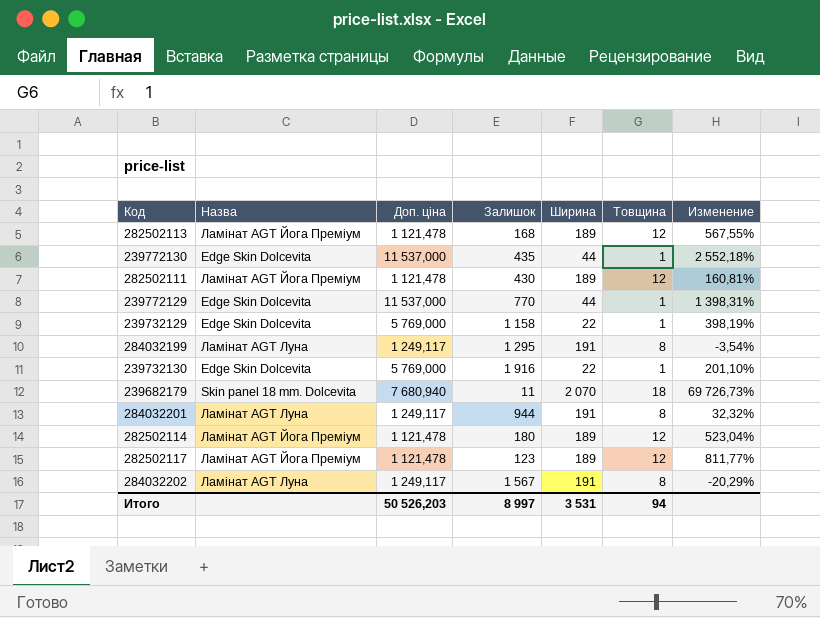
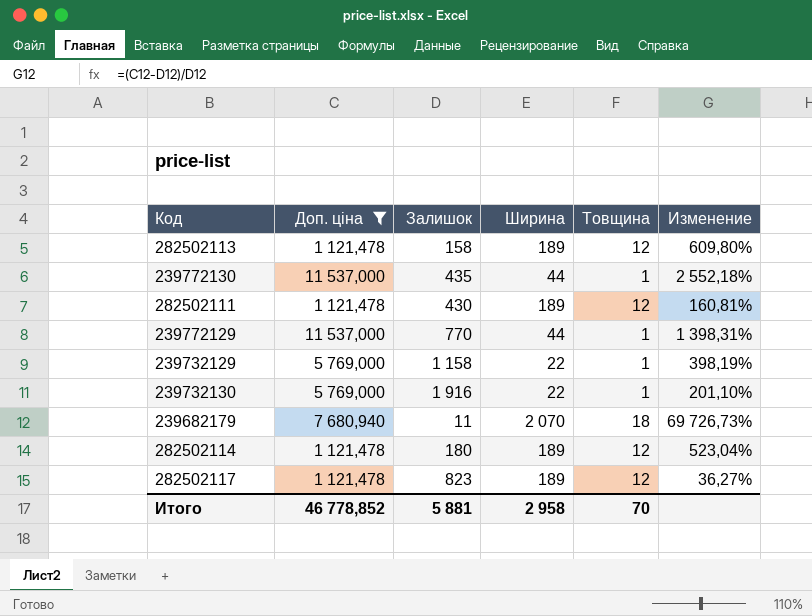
filter: none -> Доп. ціна != 1 249,117
column Назва | position: 2 -> none
282502113 | Залишок: 168 -> 158
282502113 | Изменение: 567,55% -> 609,80%
282502117 | Залишок: 123 -> 823
282502117 | Изменение: 811,77% -> 36,27%
Итого | Доп. ціна: 50 526,203 -> 46 778,852
Итого | Залишок: 8 997 -> 5 881
Итого | Ширина: 3 531 -> 2 958
Итого | Товщина: 94 -> 70

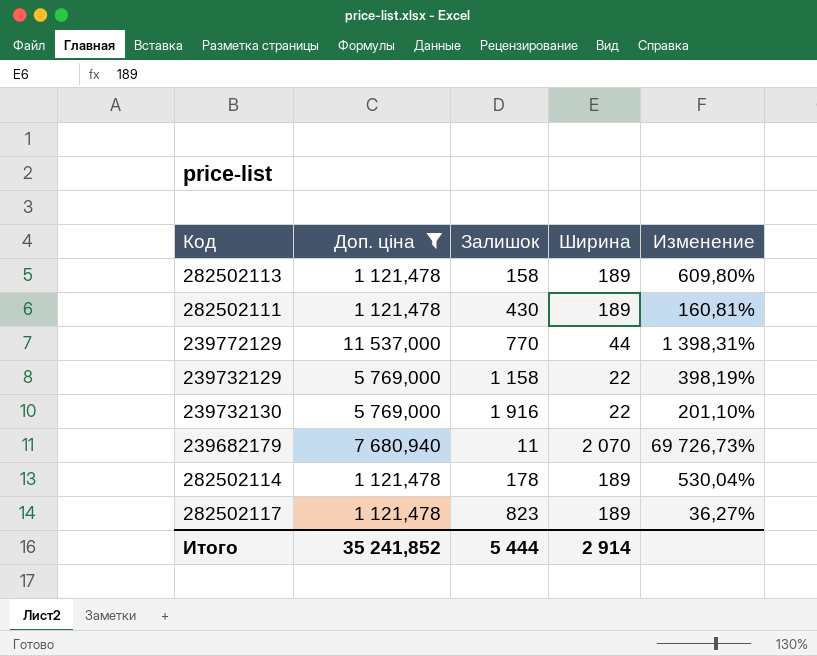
column Товщина | position: 5 -> none
row 239772130: 11 537,000 | 435 | 44 | 1 | 2 552,18% -> none
282502114 | Залишок: 180 -> 178
282502114 | Изменение: 523,04% -> 530,04%
Итого | Доп. ціна: 46 778,852 -> 35 241,852
Итого | Залишок: 5 881 -> 5 444
Итого | Ширина: 2 958 -> 2 914

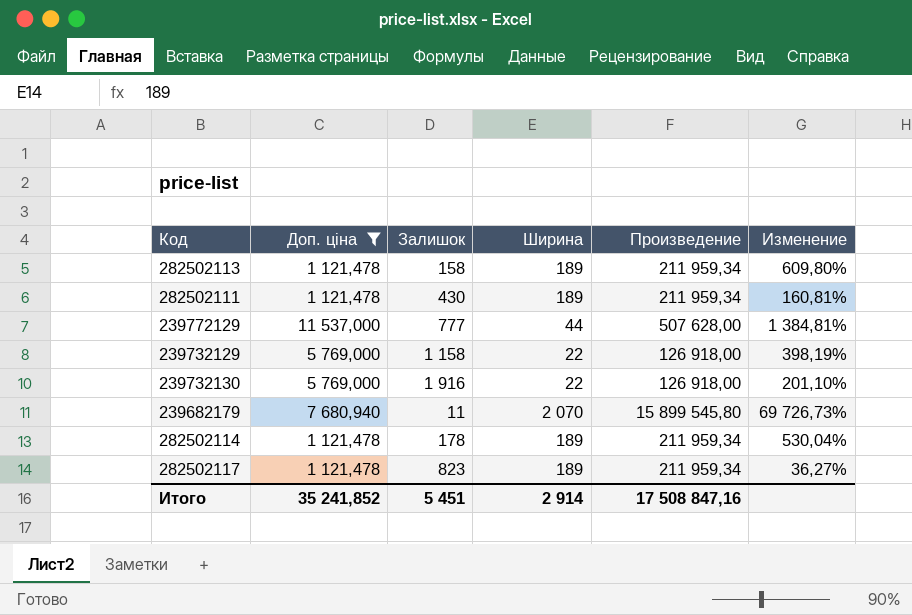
column Произведение | formula: none -> [Доп. ціна] * [Ширина]
239772129 | Залишок: 770 -> 777
239772129 | Изменение: 1 398,31% -> 1 384,81%
Итого | Залишок: 5 444 -> 5 451

